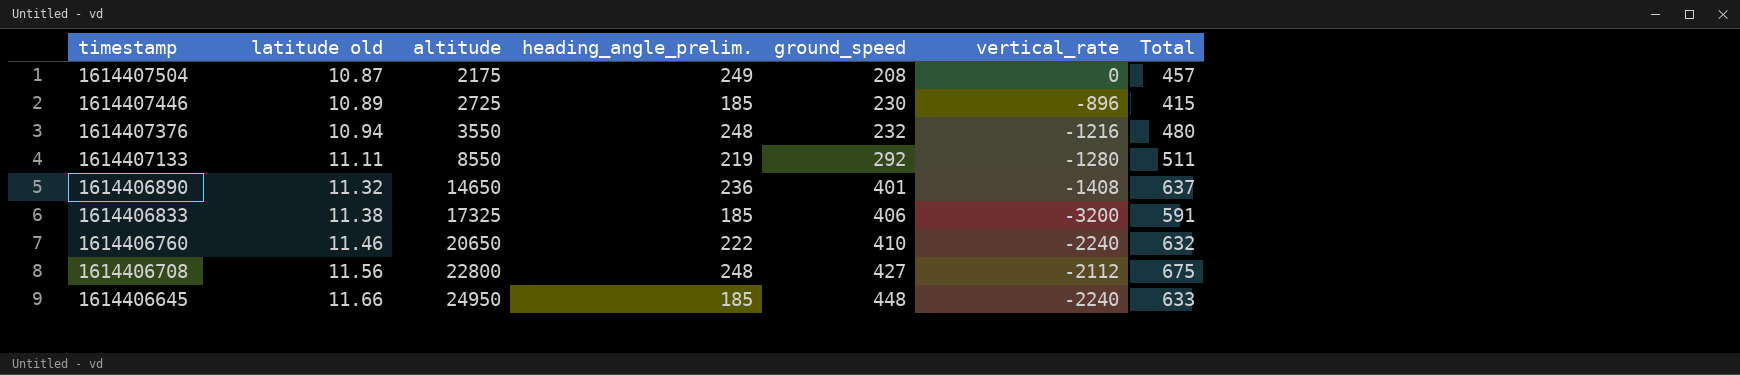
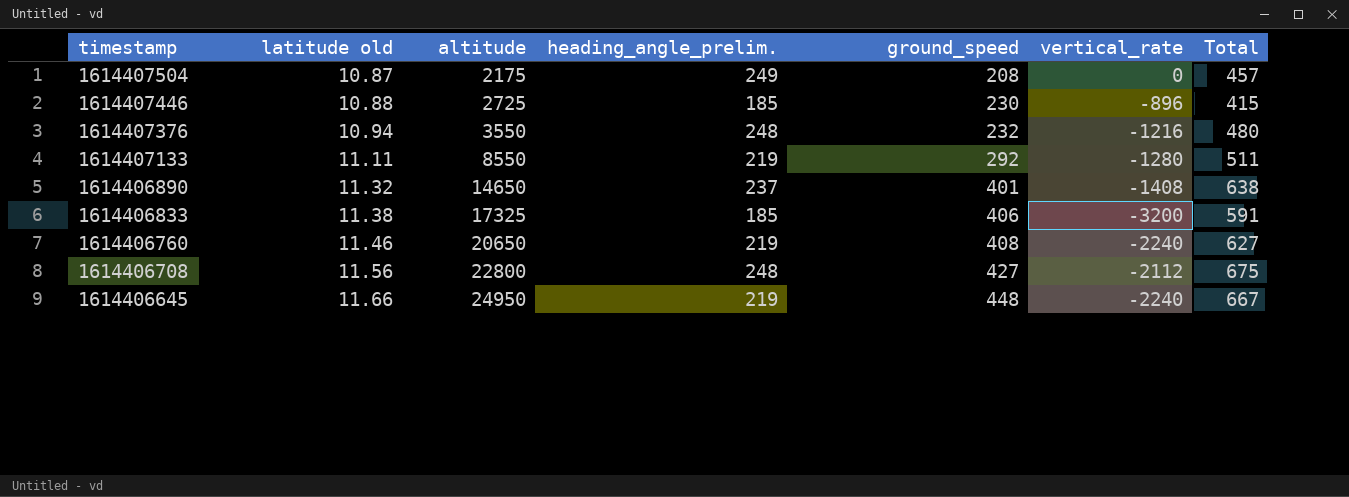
1614407446 | latitude old: 10.89 -> 10.88
1614406890 | heading_angle_prelim.: 236 -> 237
1614406890 | Total: 637 -> 638
1614406760 | heading_angle_prelim.: 222 -> 219
1614406760 | ground_speed: 410 -> 408
1614406760 | Total: 632 -> 627
1614406645 | heading_angle_prelim.: 185 -> 219
1614406645 | Total: 633 -> 667

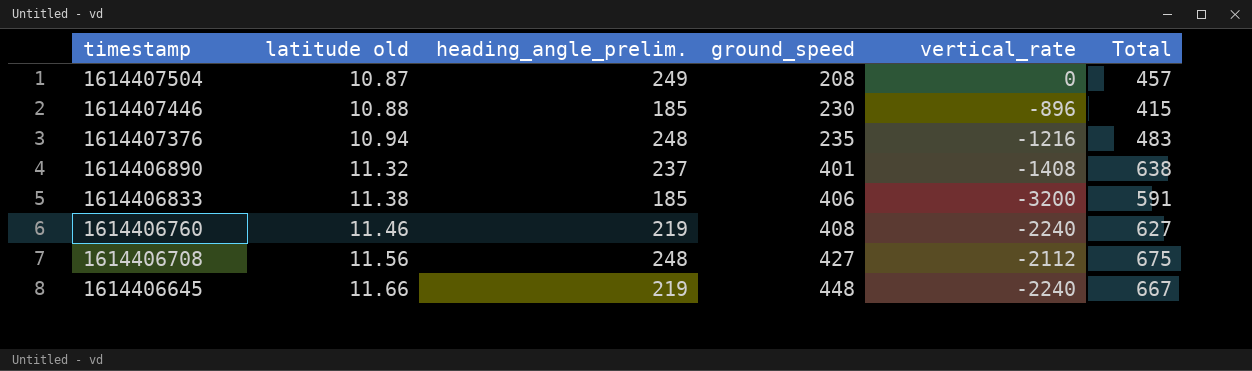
column altitude | position: 3 -> none
row 1614407133: 11.11 | 8550 | 219 | 292 | -1280 | 511 -> none
1614407376 | ground_speed: 232 -> 235
1614407376 | Total: 480 -> 483

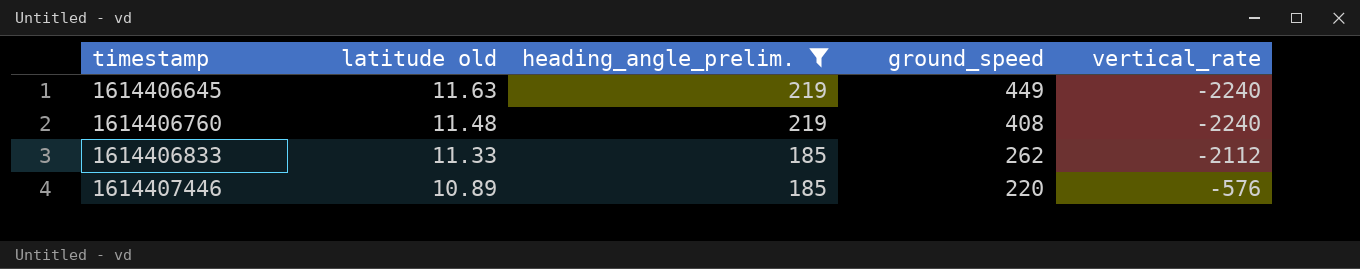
filter: none -> heading_angle_prelim. <= 219
row order: timestamp descending -> timestamp ascending
column Total | formula: [heading_angle_prelim.] + [ground_speed] -> none
1614406645 | latitude old: 11.66 -> 11.63
1614406645 | ground_speed: 448 -> 449
1614406760 | latitude old: 11.46 -> 11.48
1614406833 | latitude old: 11.38 -> 11.33
1614406833 | ground_speed: 406 -> 262
1614406833 | vertical_rate: -3200 -> -2112
1614407446 | latitude old: 10.88 -> 10.89
1614407446 | ground_speed: 230 -> 220
1614407446 | vertical_rate: -896 -> -576

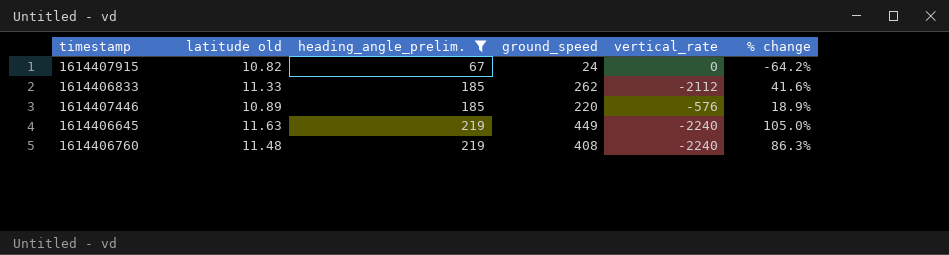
row order: timestamp ascending -> heading_angle_prelim. ascending
column % change | formula: none -> ([ground_speed] - [heading_angle_prelim.]) / [heading_angle_prelim.]
row 1614407915: none -> 10.82 | 67 | 24 | 0 | -64.2%

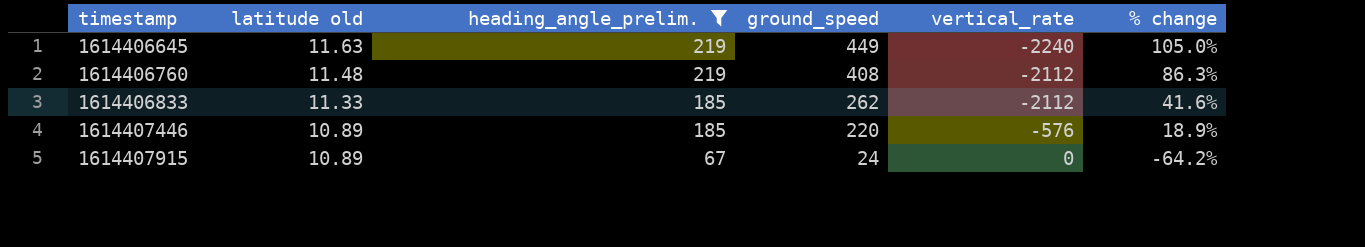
row order: heading_angle_prelim. ascending -> timestamp ascending
1614406760 | vertical_rate: -2240 -> -2112
1614407915 | latitude old: 10.82 -> 10.89

